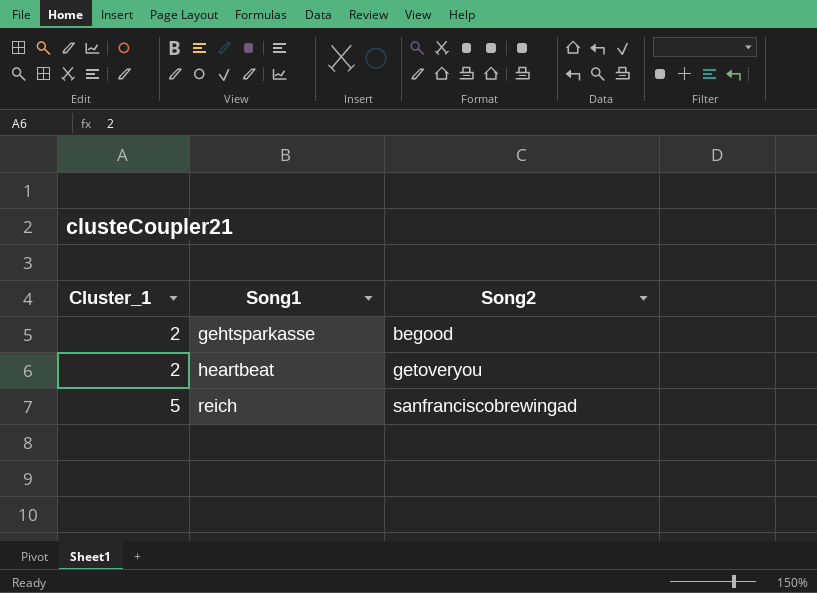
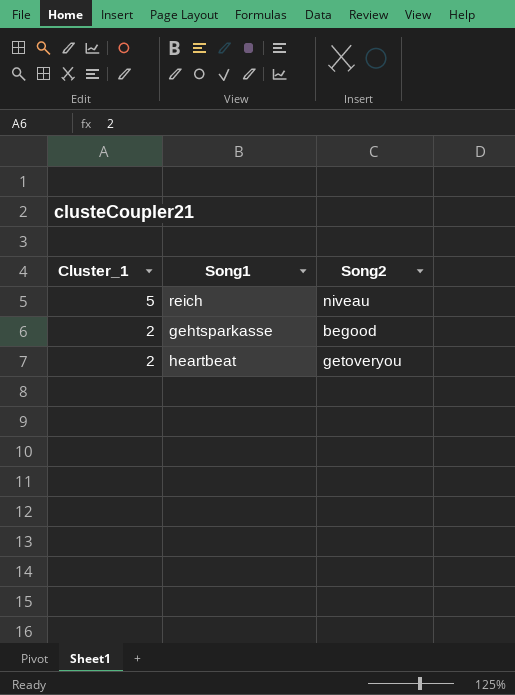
row order: Cluster_1 ascending -> Cluster_1 descending
reich | Song2: sanfranciscobrewingad -> niveau

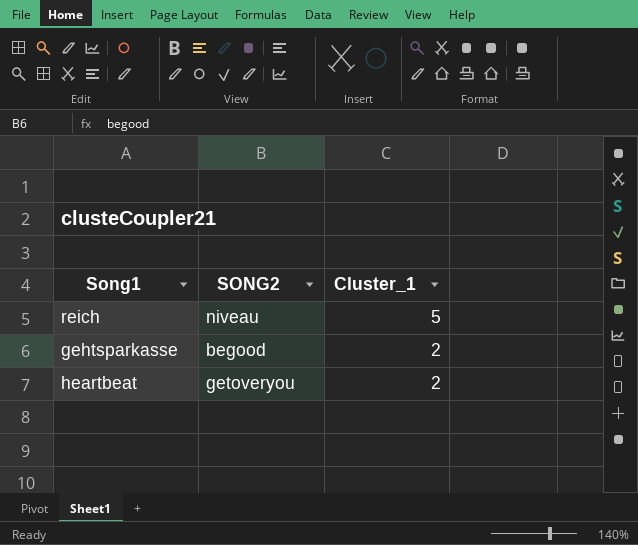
column name: Song2 -> SONG2
column Cluster_1 | position: 1 -> 3

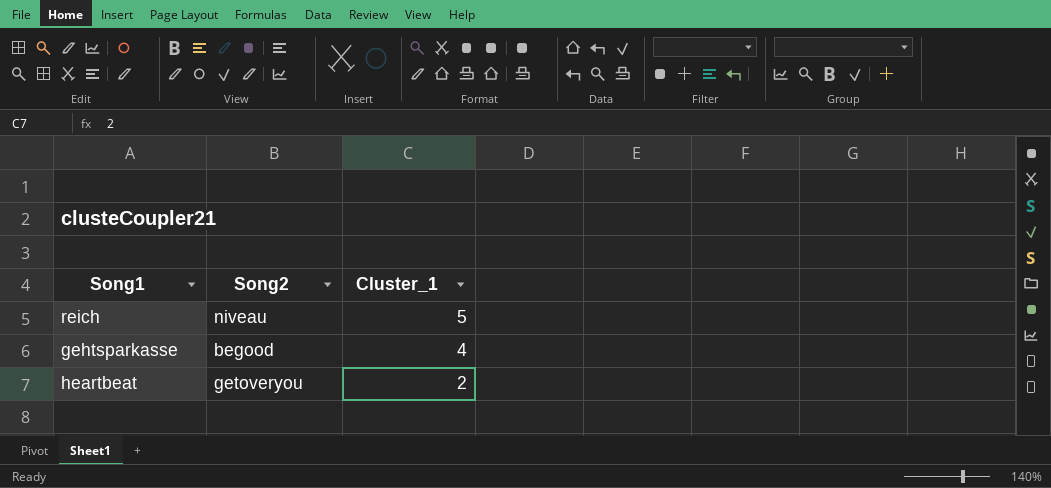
column name: SONG2 -> Song2
gehtsparkasse | Cluster_1: 2 -> 4

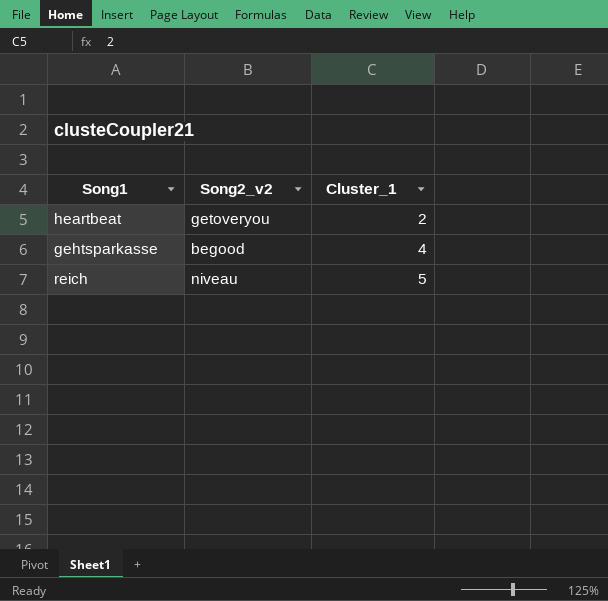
row order: Cluster_1 descending -> Cluster_1 ascending
column name: Song2 -> Song2_v2

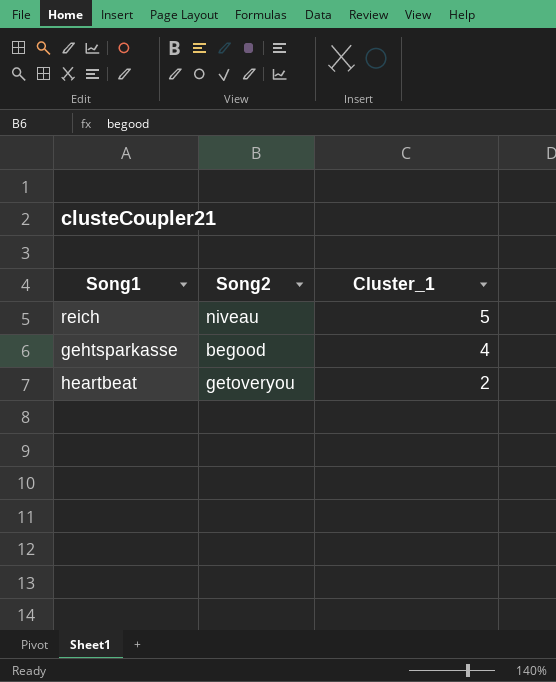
row order: Cluster_1 ascending -> Cluster_1 descending
column name: Song2_v2 -> Song2

